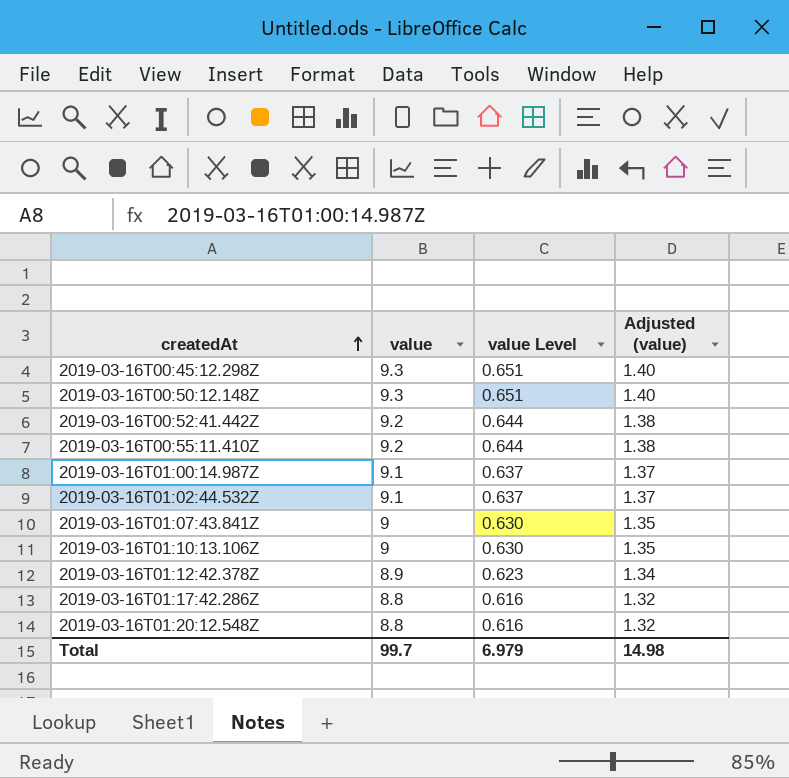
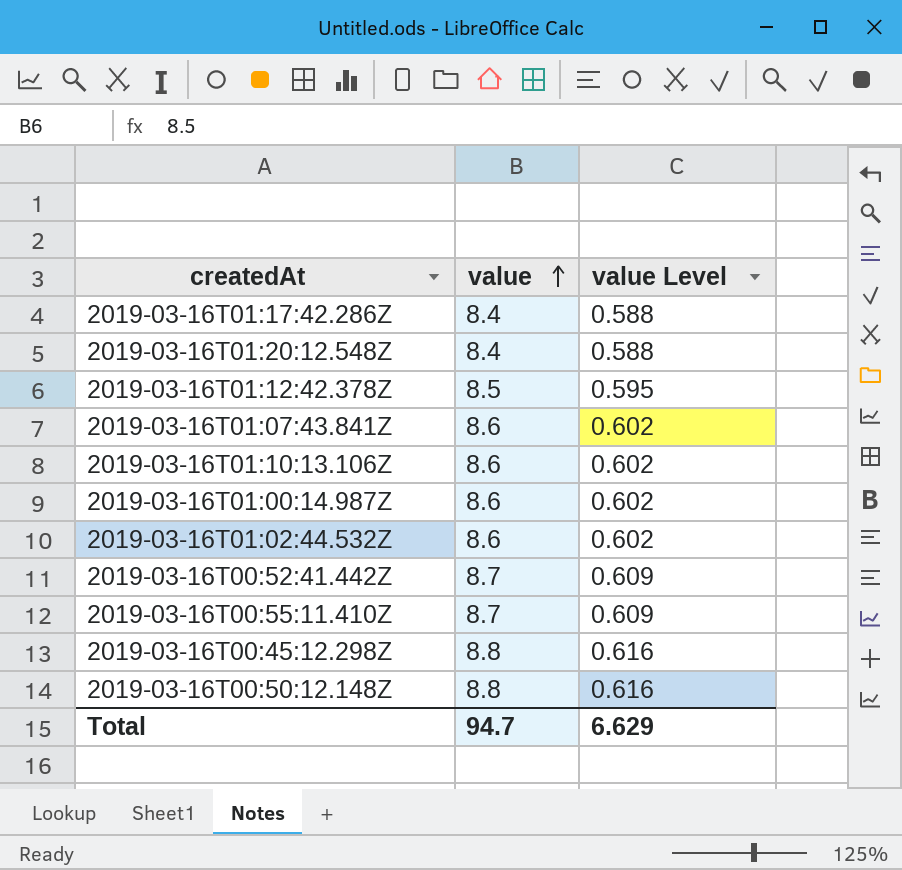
row order: createdAt ascending -> value ascending
column Adjusted (value) | formula: [value] * 0.15 -> none
2019-03-16T01:17:42.286Z | value: 8.8 -> 8.4
2019-03-16T01:17:42.286Z | value Level: 0.616 -> 0.588
2019-03-16T01:20:12.548Z | value: 8.8 -> 8.4
2019-03-16T01:20:12.548Z | value Level: 0.616 -> 0.588
2019-03-16T01:12:42.378Z | value: 8.9 -> 8.5
2019-03-16T01:12:42.378Z | value Level: 0.623 -> 0.595
2019-03-16T01:07:43.841Z | value: 9 -> 8.6
2019-03-16T01:07:43.841Z | value Level: 0.630 -> 0.602
2019-03-16T01:10:13.106Z | value: 9 -> 8.6
2019-03-16T01:10:13.106Z | value Level: 0.630 -> 0.602
2019-03-16T01:00:14.987Z | value: 9.1 -> 8.6
2019-03-16T01:00:14.987Z | value Level: 0.637 -> 0.602
2019-03-16T01:02:44.532Z | value: 9.1 -> 8.6
2019-03-16T01:02:44.532Z | value Level: 0.637 -> 0.602
2019-03-16T00:52:41.442Z | value: 9.2 -> 8.7
2019-03-16T00:52:41.442Z | value Level: 0.644 -> 0.609
2019-03-16T00:55:11.410Z | value: 9.2 -> 8.7
2019-03-16T00:55:11.410Z | value Level: 0.644 -> 0.609
2019-03-16T00:45:12.298Z | value: 9.3 -> 8.8
2019-03-16T00:45:12.298Z | value Level: 0.651 -> 0.616
2019-03-16T00:50:12.148Z | value: 9.3 -> 8.8
2019-03-16T00:50:12.148Z | value Level: 0.651 -> 0.616
Total | value: 99.7 -> 94.7
Total | value Level: 6.979 -> 6.629

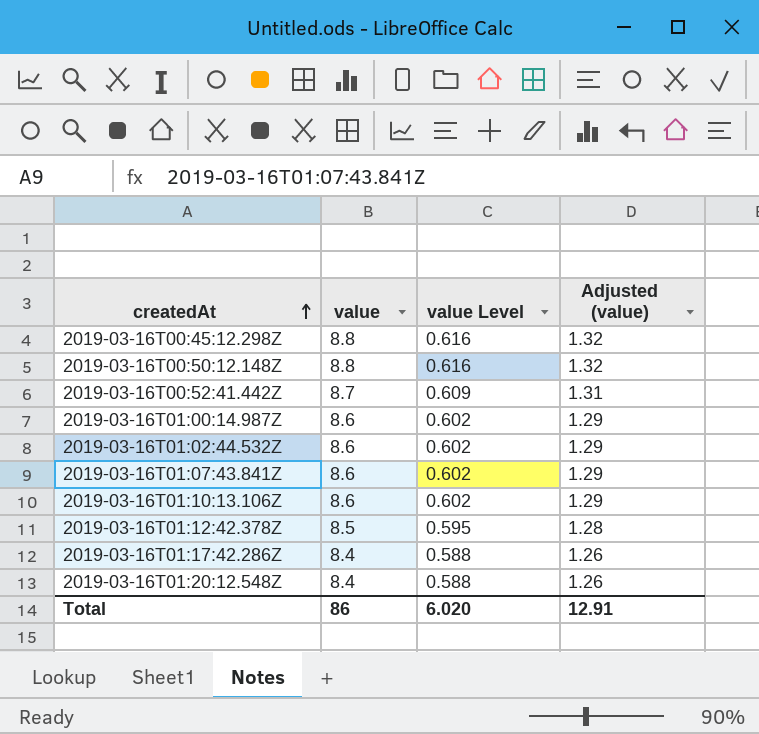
row order: value ascending -> createdAt ascending
column Adjusted (value) | formula: none -> [value] * 0.15
row 2019-03-16T00:55:11.410Z: 8.7 | 0.609 -> none
Total | value: 94.7 -> 86
Total | value Level: 6.629 -> 6.020

